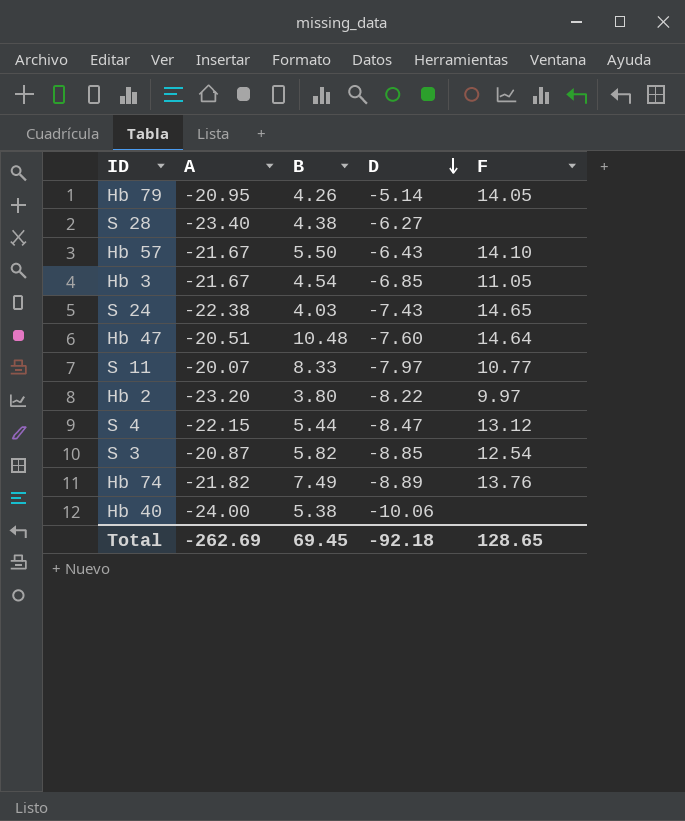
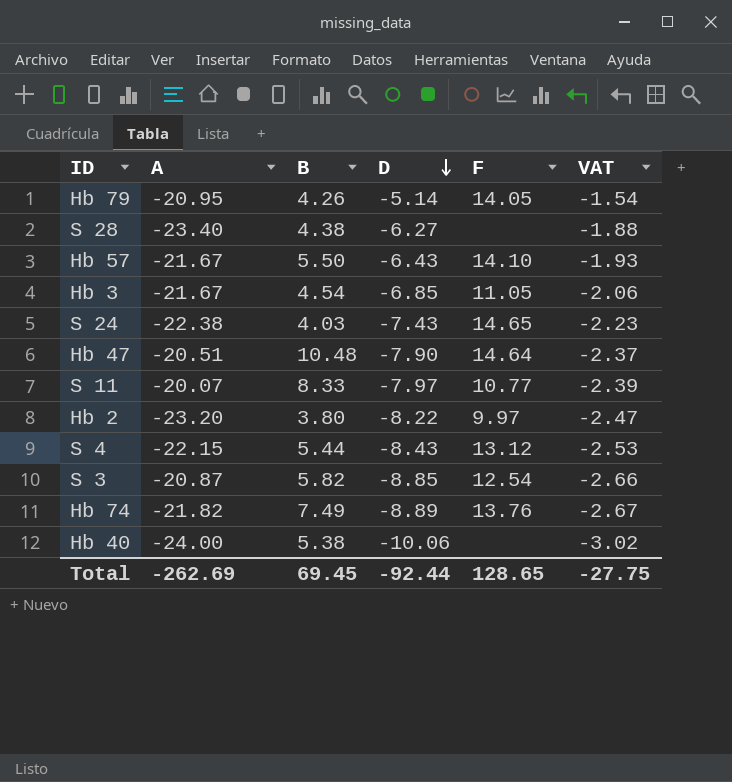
column VAT | formula: none -> [D] * 0.3
Hb 47 | D: -7.60 -> -7.90
S 4 | D: -8.47 -> -8.43
Total | D: -92.18 -> -92.44

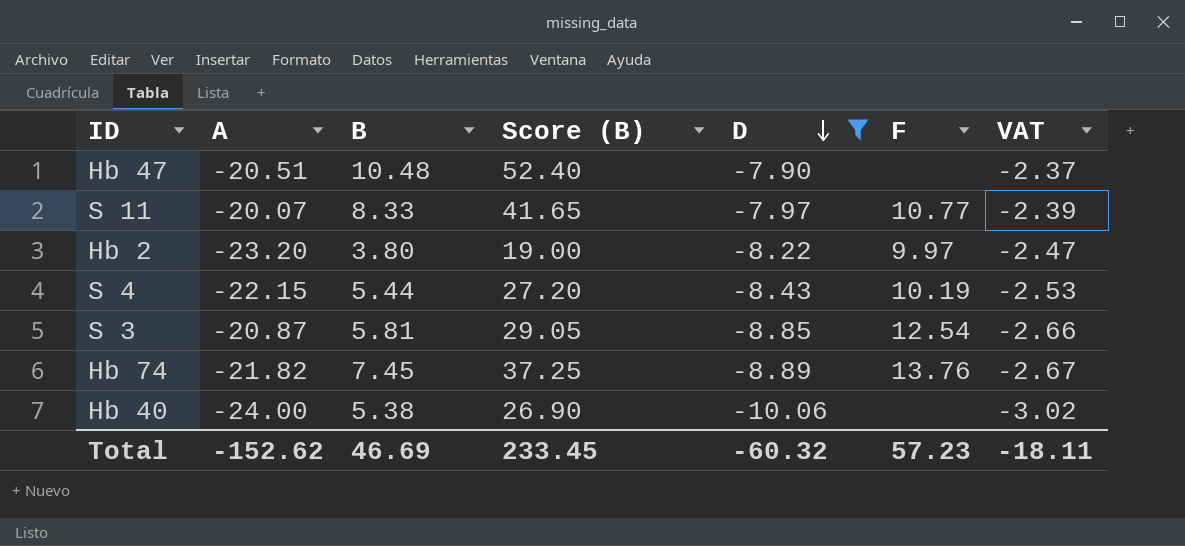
filter: none -> D <= -7.90
column Score (B) | formula: none -> [B] * 5
Hb 47 | F: 14.64 -> none
S 4 | F: 13.12 -> 10.19
S 3 | B: 5.82 -> 5.81
Hb 74 | B: 7.49 -> 7.45
Total | A: -262.69 -> -152.62
Total | B: 69.45 -> 46.69
Total | D: -92.44 -> -60.32
Total | F: 128.65 -> 57.23
Total | VAT: -27.75 -> -18.11

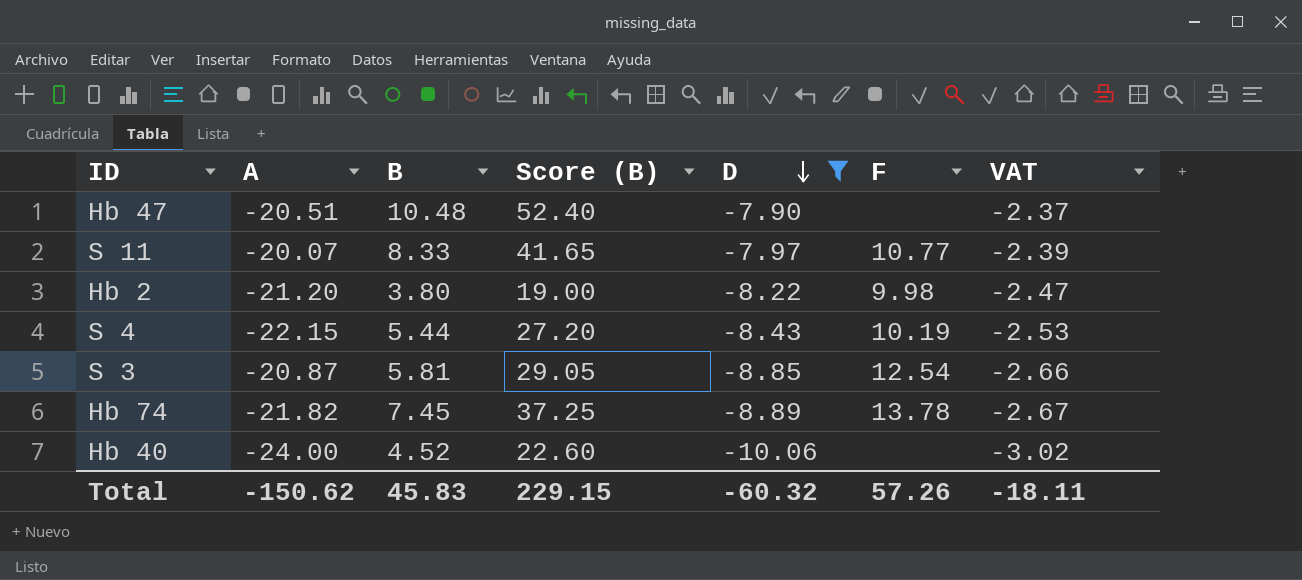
Hb 2 | A: -23.20 -> -21.20
Hb 2 | F: 9.97 -> 9.98
Hb 74 | F: 13.76 -> 13.78
Hb 40 | B: 5.38 -> 4.52
Hb 40 | Score (B): 26.90 -> 22.60
Total | A: -152.62 -> -150.62
Total | B: 46.69 -> 45.83
Total | Score (B): 233.45 -> 229.15
Total | F: 57.23 -> 57.26

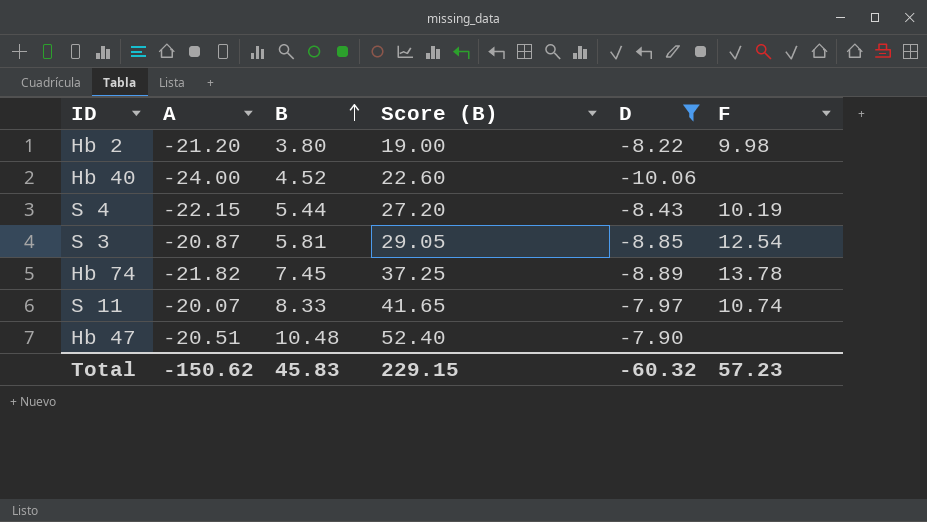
row order: D descending -> B ascending
column VAT | formula: [D] * 0.3 -> none
S 11 | F: 10.77 -> 10.74
Total | F: 57.26 -> 57.23

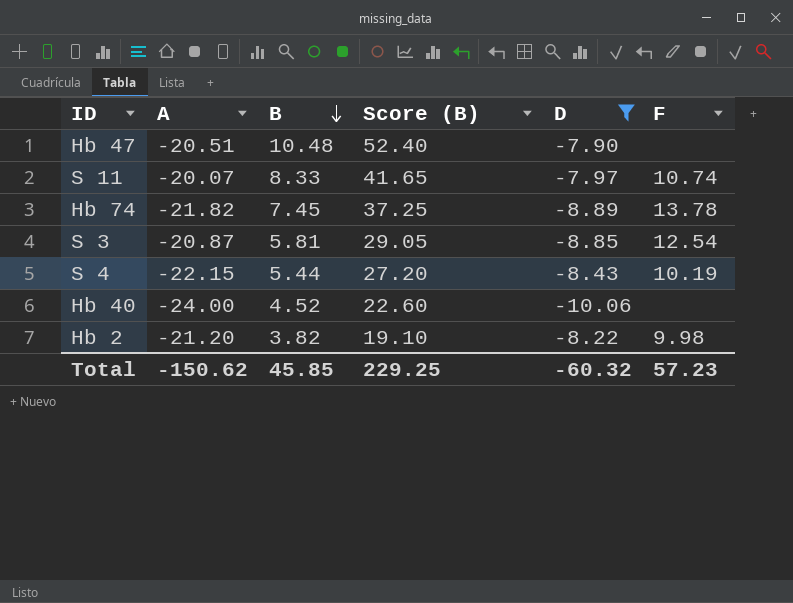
row order: B ascending -> B descending
Hb 2 | B: 3.80 -> 3.82
Hb 2 | Score (B): 19.00 -> 19.10
Total | B: 45.83 -> 45.85
Total | Score (B): 229.15 -> 229.25

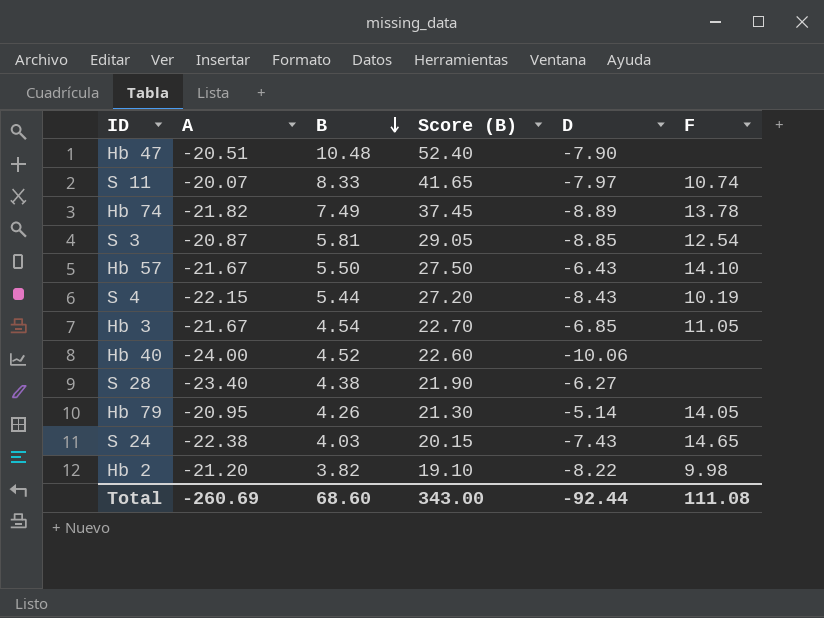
filter: D <= -7.90 -> none
Hb 74 | B: 7.45 -> 7.49
Hb 74 | Score (B): 37.25 -> 37.45
Total | A: -150.62 -> -260.69
Total | B: 45.85 -> 68.60
Total | Score (B): 229.25 -> 343.00
Total | D: -60.32 -> -92.44
Total | F: 57.23 -> 111.08

